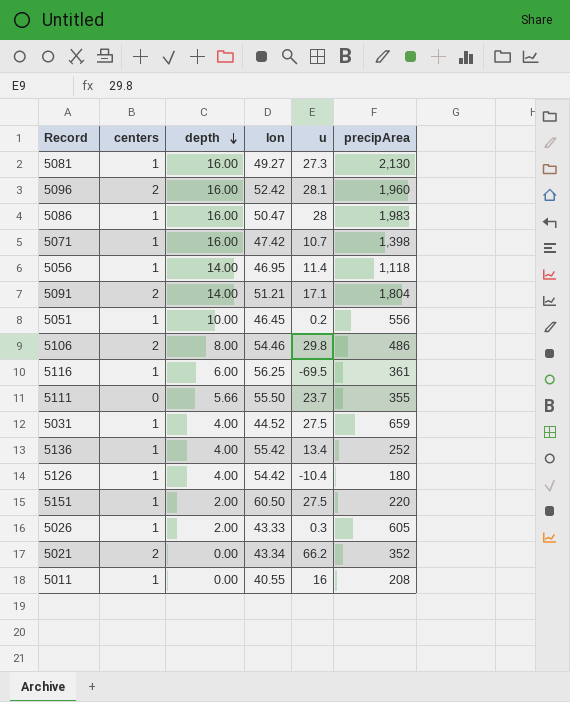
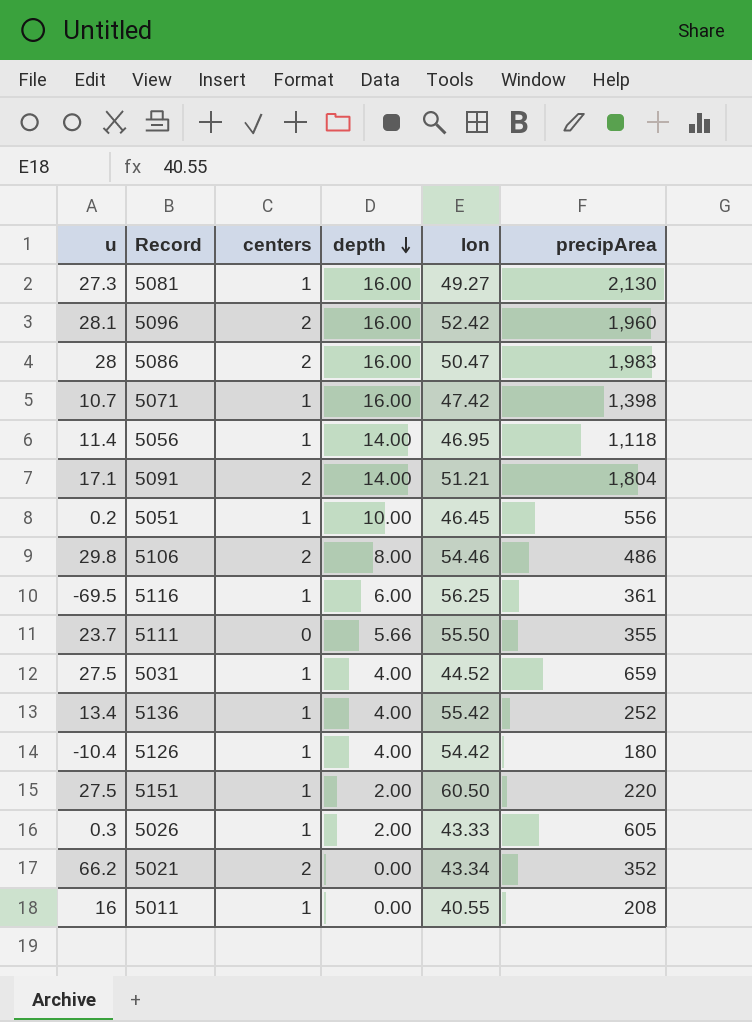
column u | position: 5 -> 1
5086 | centers: 1 -> 2

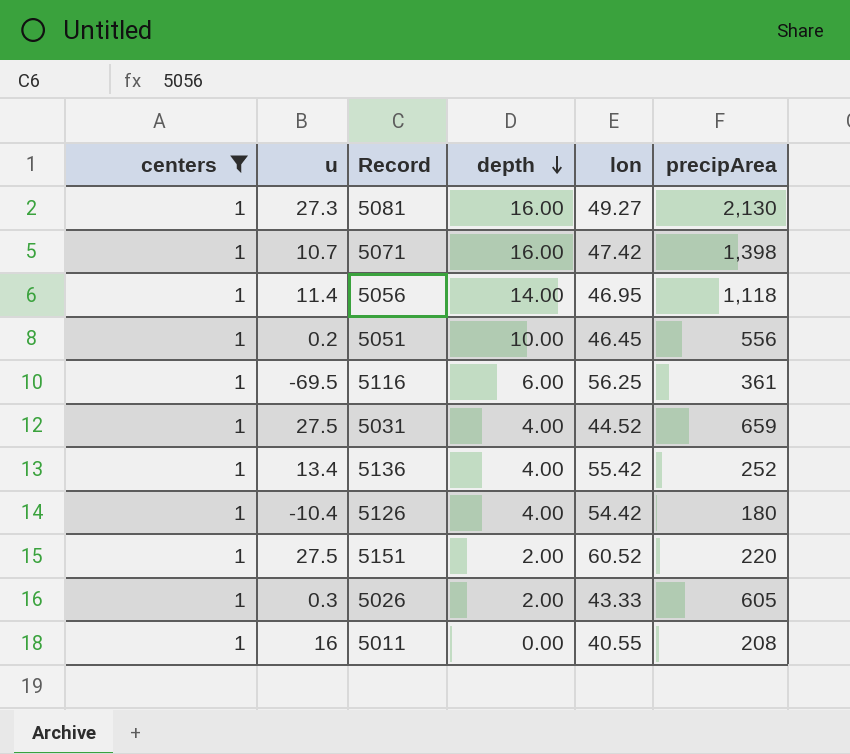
filter: none -> centers = 1
column centers | position: 3 -> 1
5151 | lon: 60.50 -> 60.52

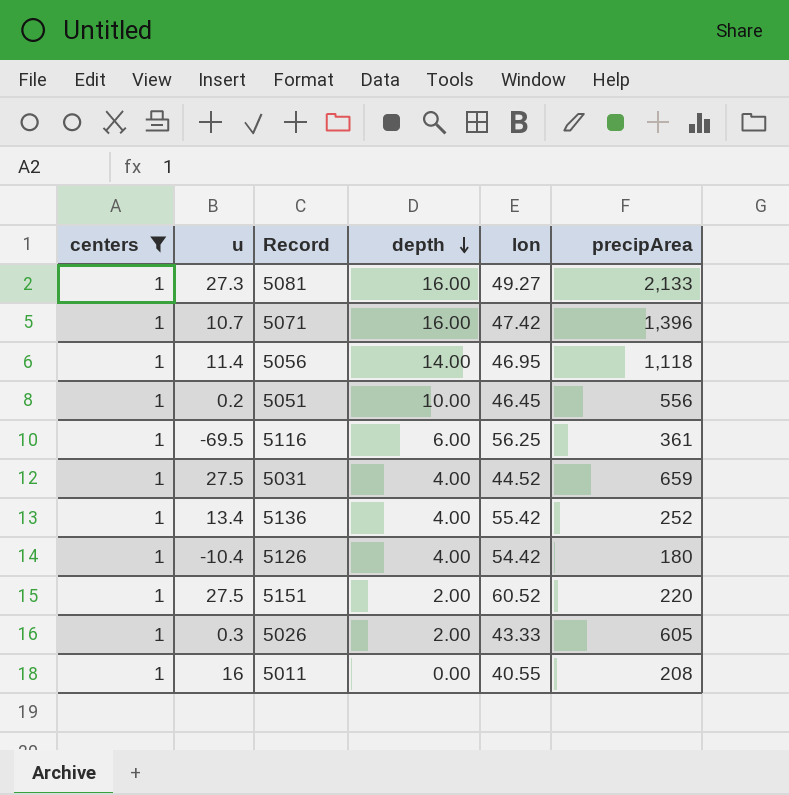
5081 | precipArea: 2,130 -> 2,133
5071 | precipArea: 1,398 -> 1,396

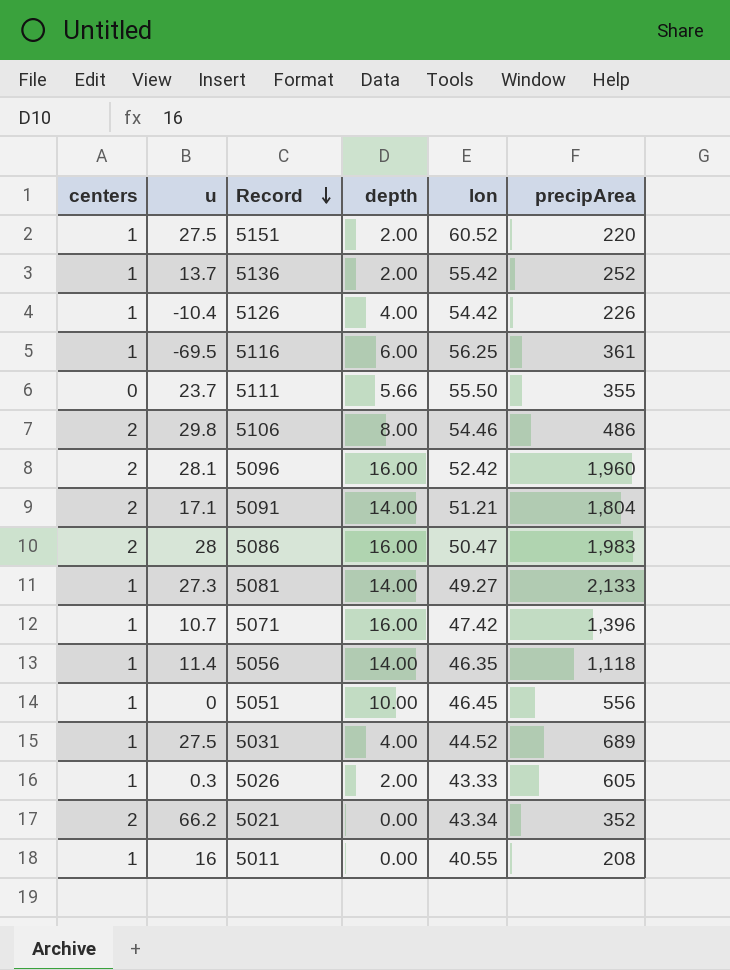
filter: centers = 1 -> none
row order: depth descending -> Record descending
5136 | u: 13.4 -> 13.7
5136 | depth: 4.00 -> 2.00
5126 | precipArea: 180 -> 226
5081 | depth: 16.00 -> 14.00
5056 | lon: 46.95 -> 46.35
5051 | u: 0.2 -> 0
5031 | precipArea: 659 -> 689

